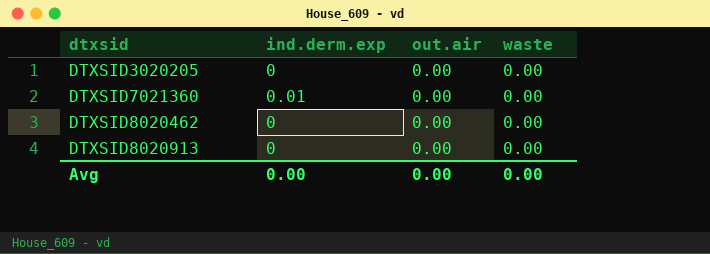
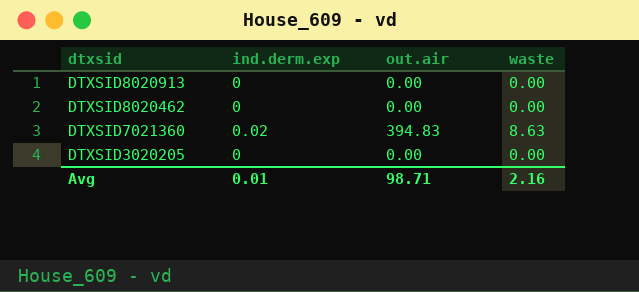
row order: dtxsid ascending -> dtxsid descending
DTXSID7021360 | ind.derm.exp: 0.01 -> 0.02
DTXSID7021360 | out.air: 0.00 -> 394.83
DTXSID7021360 | waste: 0.00 -> 8.63
Avg | ind.derm.exp: 0.00 -> 0.01
Avg | out.air: 0.00 -> 98.71
Avg | waste: 0.00 -> 2.16

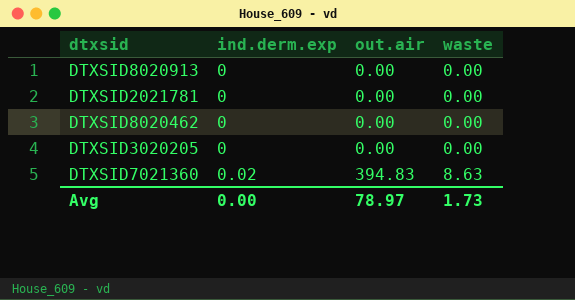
row order: dtxsid descending -> ind.derm.exp ascending
row DTXSID2021781: none -> 0 | 0.00 | 0.00
Avg | ind.derm.exp: 0.01 -> 0.00
Avg | out.air: 98.71 -> 78.97
Avg | waste: 2.16 -> 1.73

